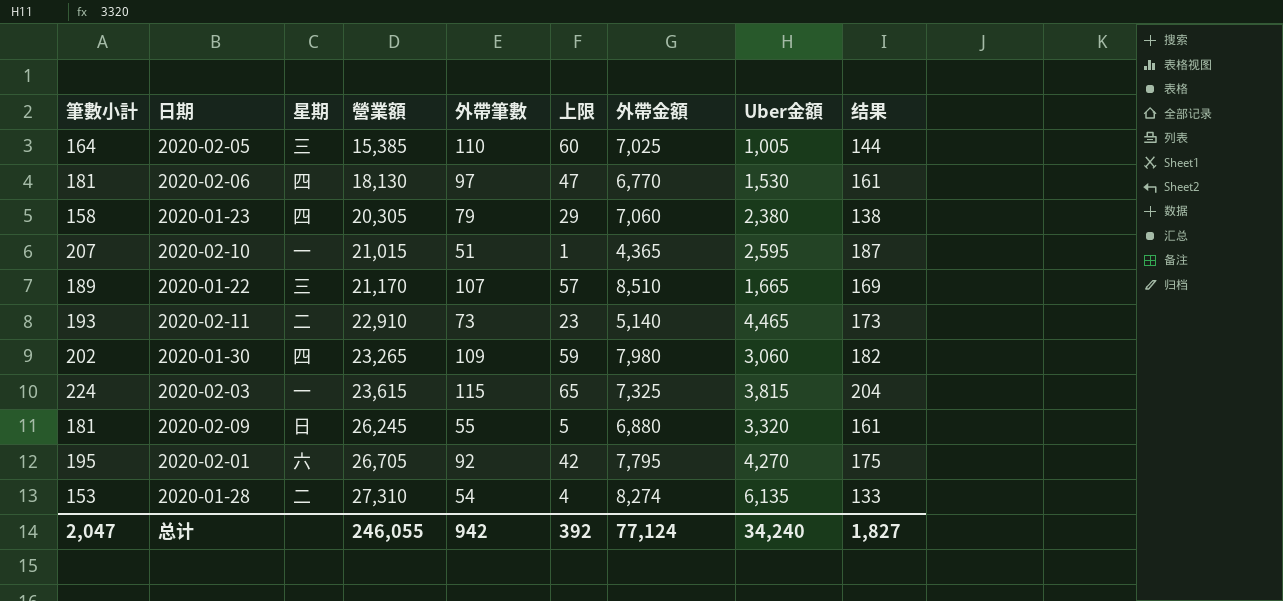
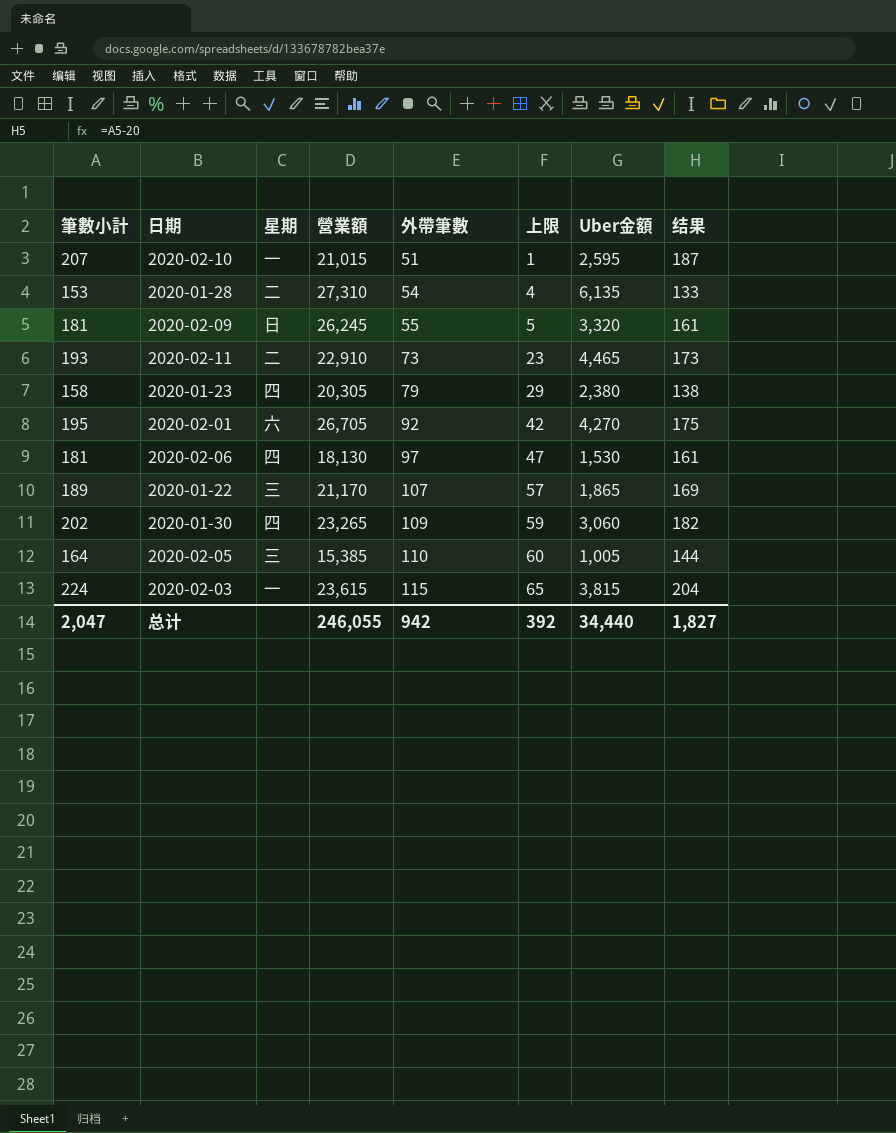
row order: 營業額 ascending -> 外帶筆數 ascending
column 外帶金額 | position: 7 -> none
2020-01-22 | Uber金額: 1,665 -> 1,865
总计 | Uber金額: 34,240 -> 34,440

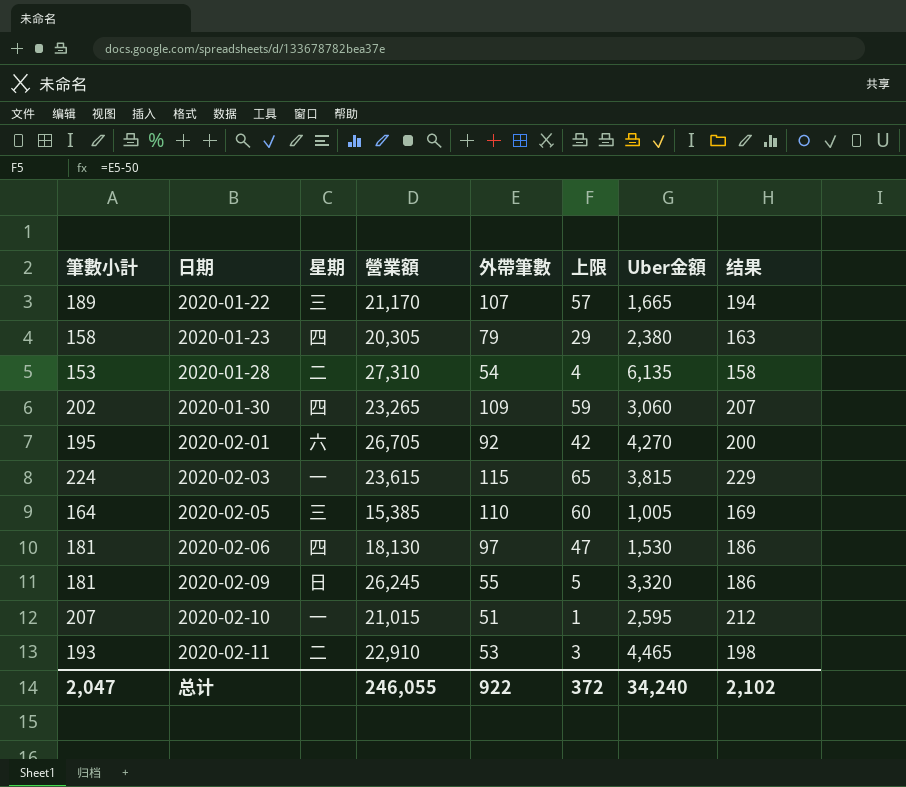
row order: 外帶筆數 ascending -> 日期 ascending
column 结果 | formula: [筆數小計] - 20 -> [筆數小計] + 5
2020-01-22 | Uber金額: 1,865 -> 1,665
2020-02-11 | 外帶筆數: 73 -> 53
2020-02-11 | 上限: 23 -> 3
总计 | 外帶筆數: 942 -> 922
总计 | 上限: 392 -> 372
总计 | Uber金額: 34,440 -> 34,240
总计 | 结果: 1,827 -> 2,102

